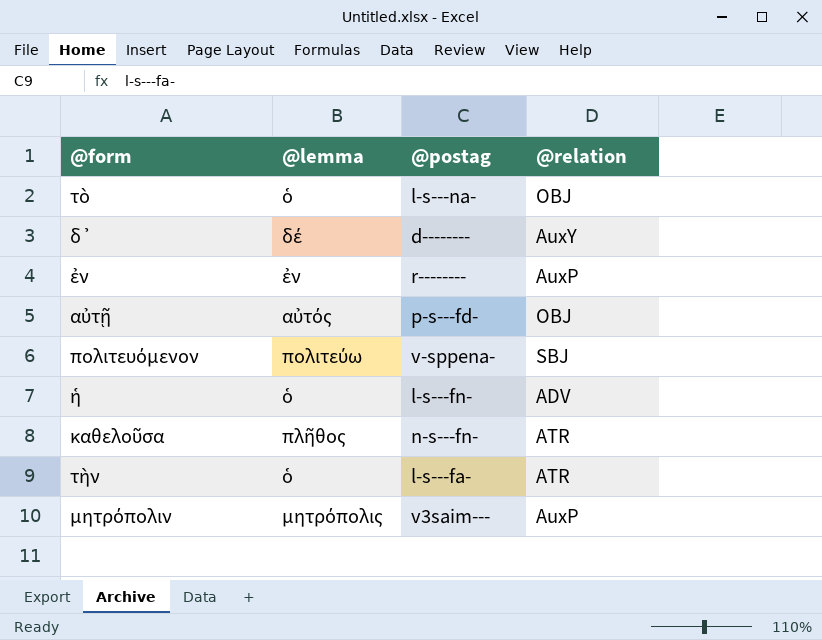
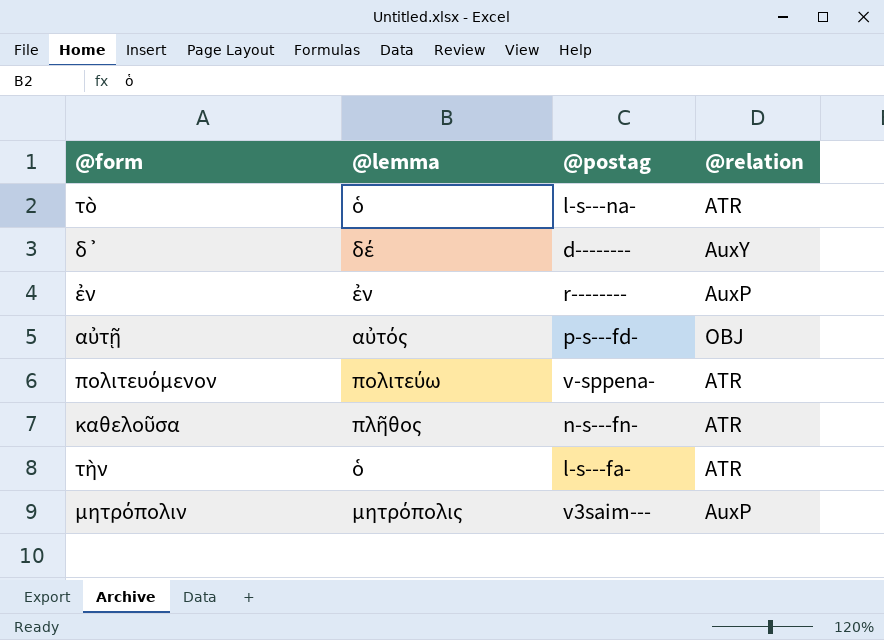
row ἡ: ὁ | l-s---fn- | ADV -> none
τὸ | @relation: OBJ -> ATR
πολιτευόμενον | @relation: SBJ -> ATR

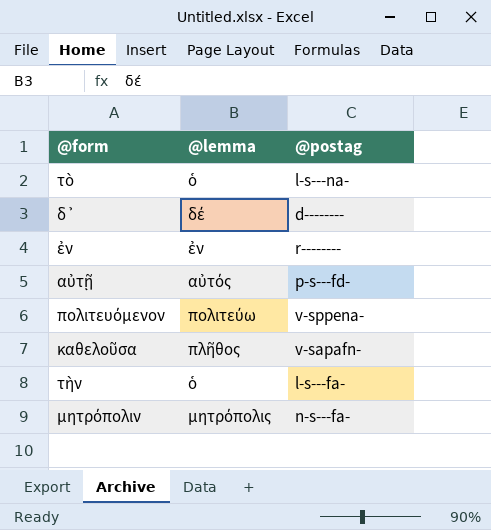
column @relation | position: 4 -> none
καθελοῦσα | @postag: n-s---fn- -> v-sapafn-
μητρόπολιν | @postag: v3saim--- -> n-s---fa-

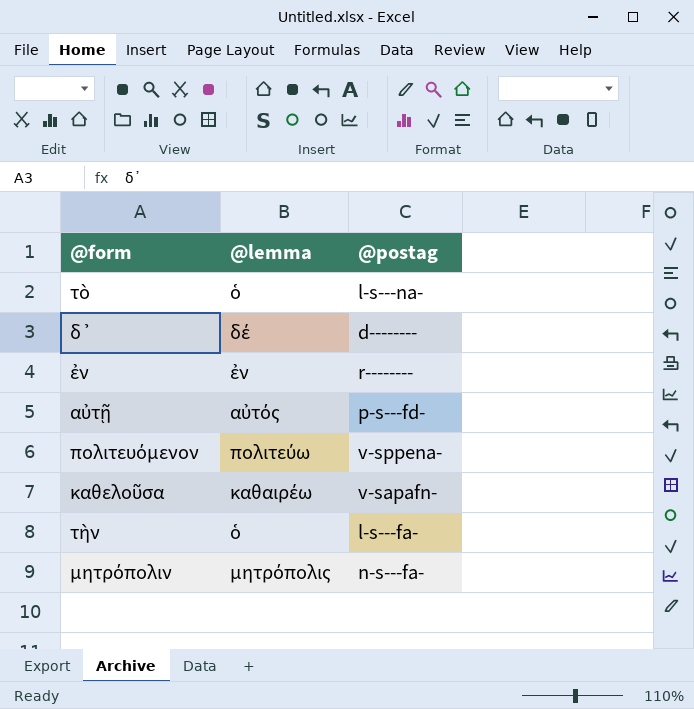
καθελοῦσα | @lemma: πλῆθος -> καθαιρέω

